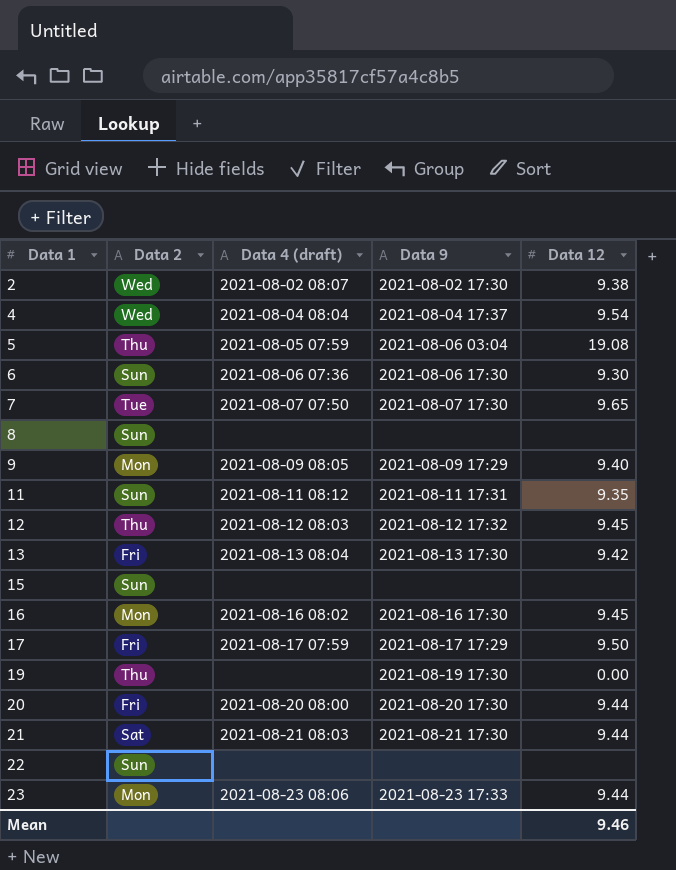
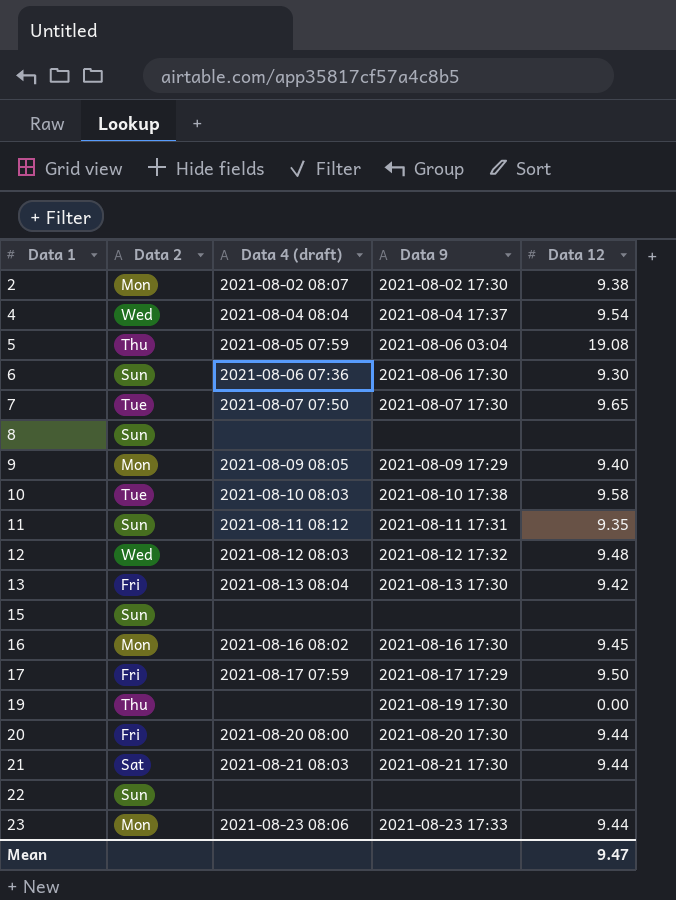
2 | Data 2: Wed -> Mon
row 10: none -> Tue | 2021-08-10 08:03 | 2021-08-10 17:38 | 9.58
12 | Data 2: Thu -> Wed
12 | Data 12: 9.45 -> 9.48
Mean | Data 12: 9.46 -> 9.47

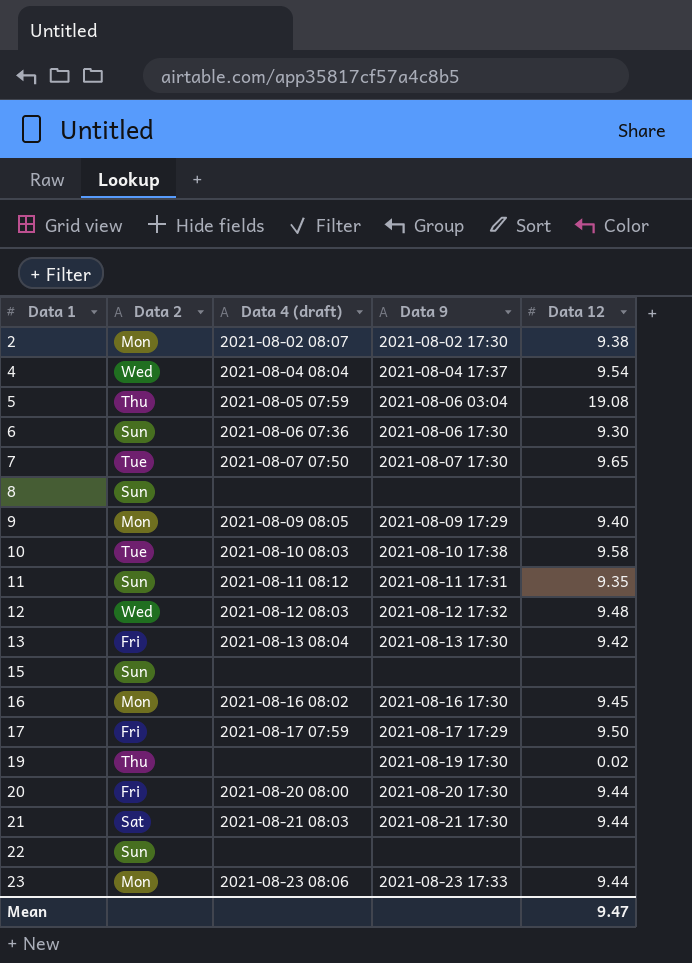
19 | Data 12: 0.00 -> 0.02

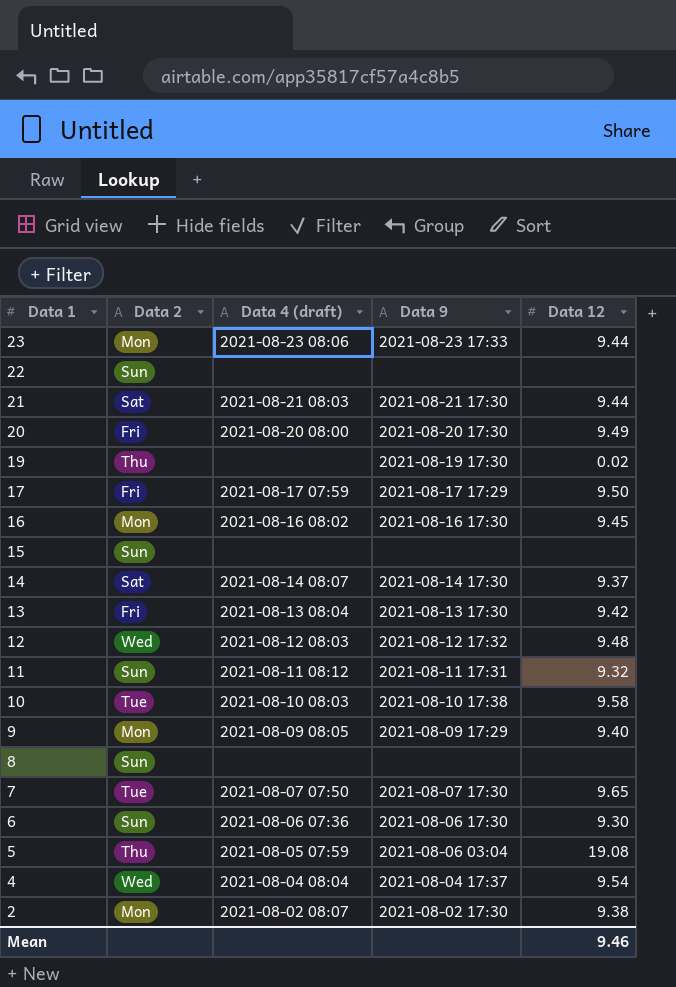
row order: Data 1 ascending -> Data 1 descending
20 | Data 12: 9.44 -> 9.49
row 14: none -> Sat | 2021-08-14 08:07 | 2021-08-14 17:30 | 9.37
11 | Data 12: 9.35 -> 9.32
Mean | Data 12: 9.47 -> 9.46

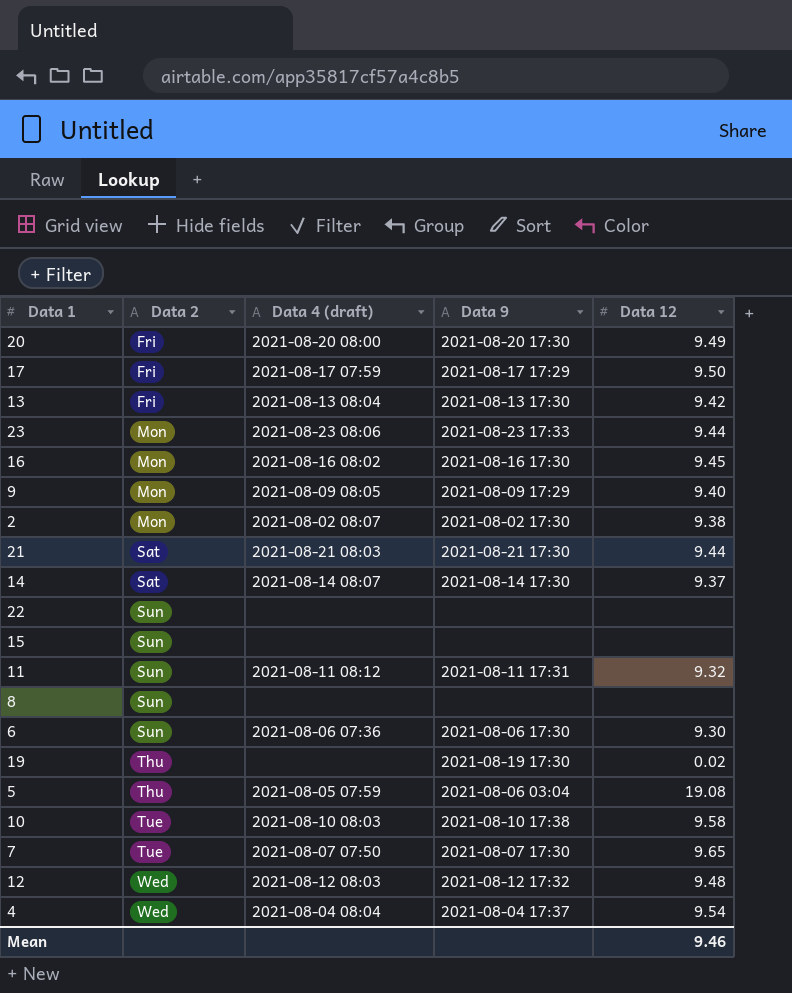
row order: Data 1 descending -> Data 2 ascending

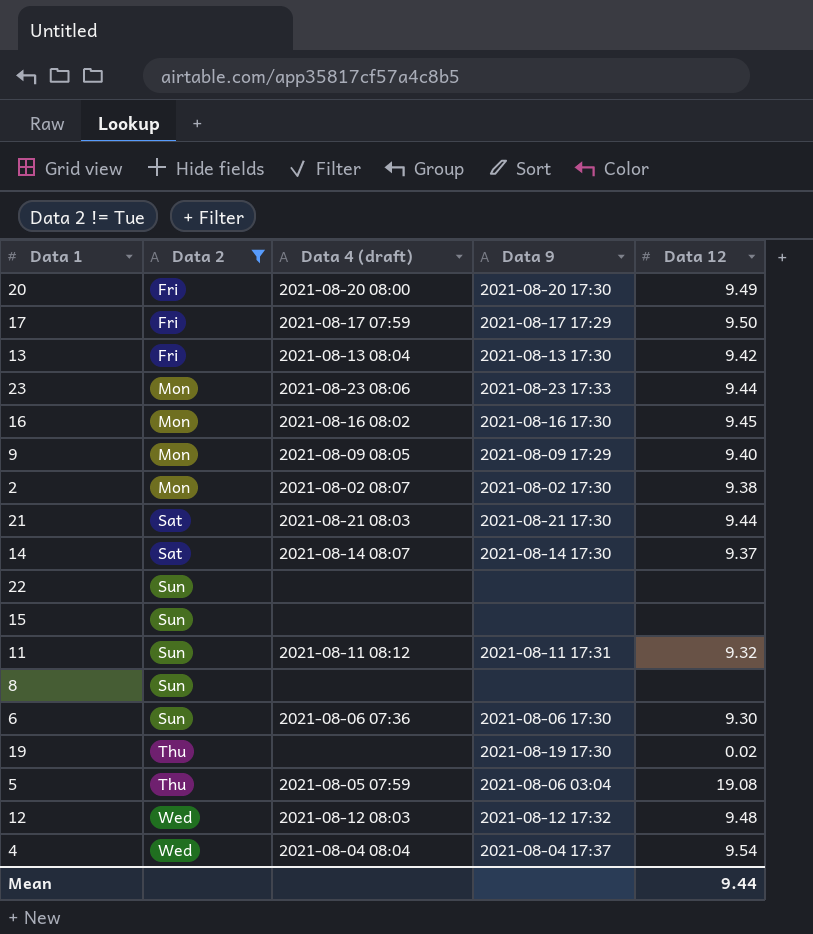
filter: none -> Data 2 != Tue
Mean | Data 12: 9.46 -> 9.44

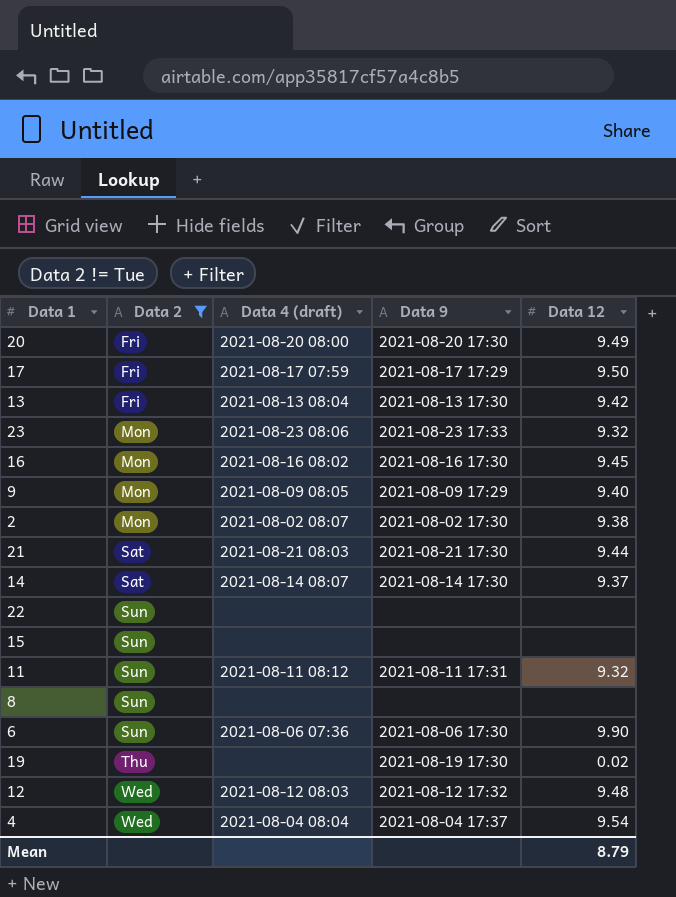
row 5: Thu | 2021-08-05 07:59 | 2021-08-06 03:04 | 19.08 -> none
23 | Data 12: 9.44 -> 9.32
6 | Data 12: 9.30 -> 9.90
Mean | Data 12: 9.44 -> 8.79

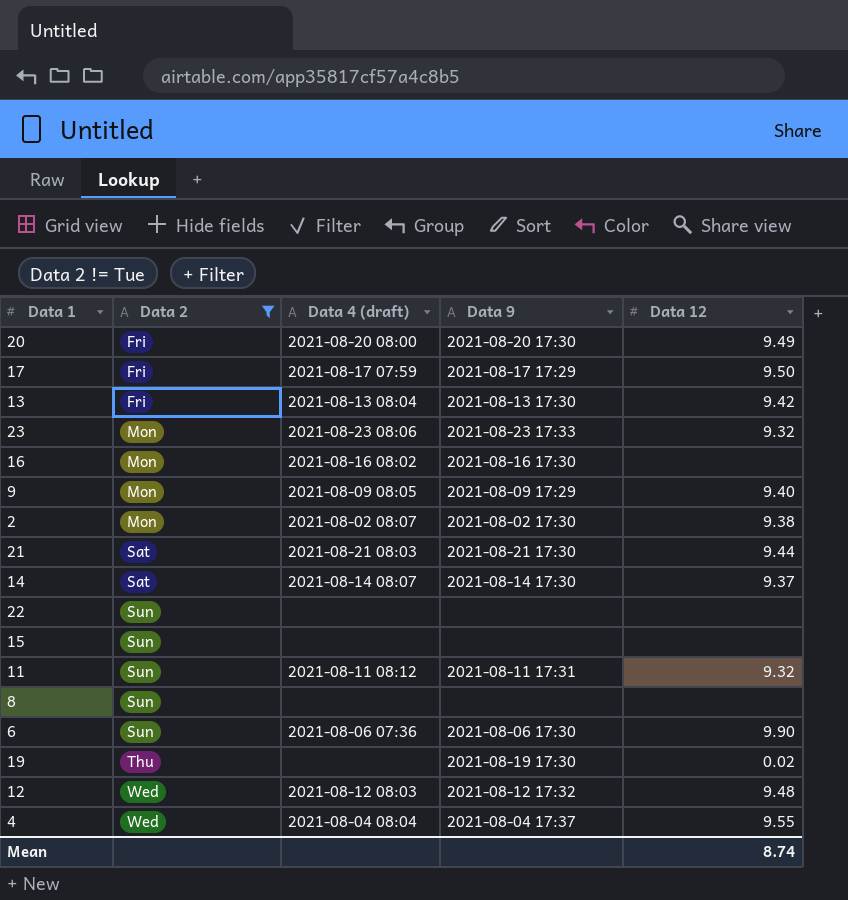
16 | Data 12: 9.45 -> none
4 | Data 12: 9.54 -> 9.55
Mean | Data 12: 8.79 -> 8.74

